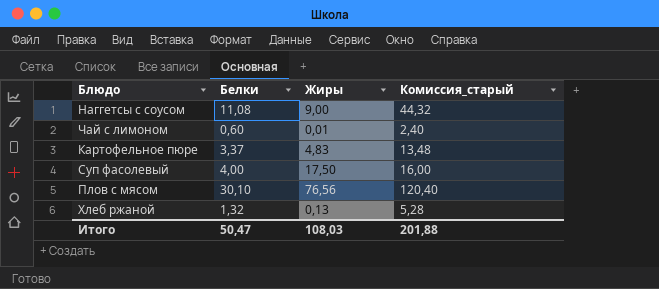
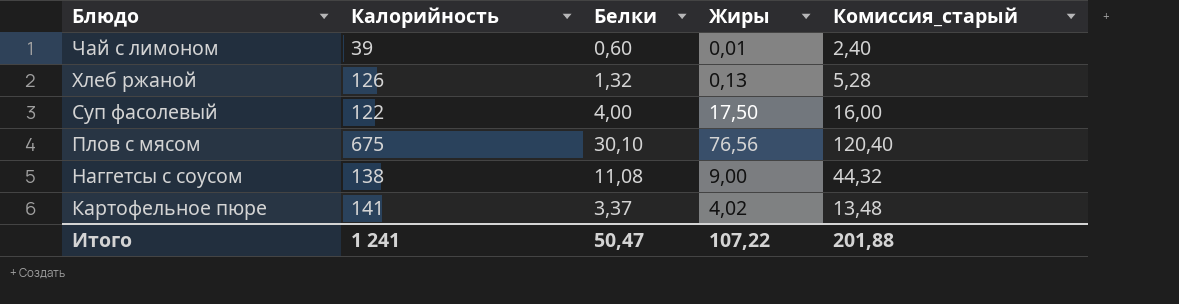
row order: none -> Блюдо descending
column Калорийность | position: none -> 2
Картофельное пюре | Жиры: 4,83 -> 4,02
Итого | Жиры: 108,03 -> 107,22

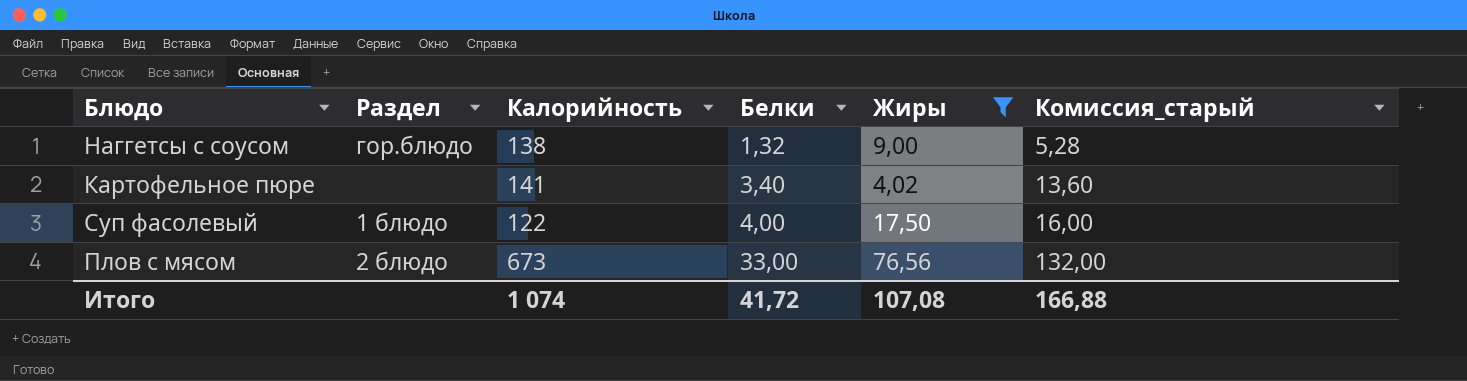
filter: none -> Жиры >= 4,02
row order: Блюдо descending -> Белки ascending
column Раздел | position: none -> 2
Наггетсы с соусом | Белки: 11,08 -> 1,32
Наггетсы с соусом | Комиссия_старый: 44,32 -> 5,28
Картофельное пюре | Белки: 3,37 -> 3,40
Картофельное пюре | Комиссия_старый: 13,48 -> 13,60
Плов с мясом | Калорийность: 675 -> 673
Плов с мясом | Белки: 30,10 -> 33,00
Плов с мясом | Комиссия_старый: 120,40 -> 132,00
Итого | Калорийность: 1 241 -> 1 074
Итого | Белки: 50,47 -> 41,72
Итого | Жиры: 107,22 -> 107,08
Итого | Комиссия_старый: 201,88 -> 166,88

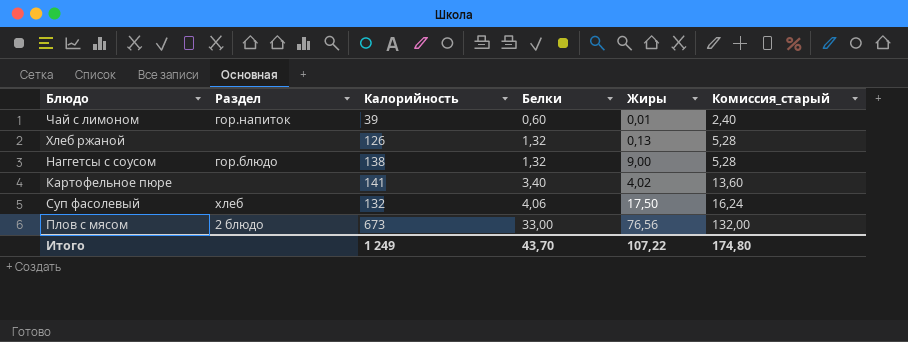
filter: Жиры >= 4,02 -> none
Суп фасолевый | Раздел: 1 блюдо -> хлеб
Суп фасолевый | Калорийность: 122 -> 132
Суп фасолевый | Белки: 4,00 -> 4,06
Суп фасолевый | Комиссия_старый: 16,00 -> 16,24
Итого | Калорийность: 1 074 -> 1 249
Итого | Белки: 41,72 -> 43,70
Итого | Жиры: 107,08 -> 107,22
Итого | Комиссия_старый: 166,88 -> 174,80

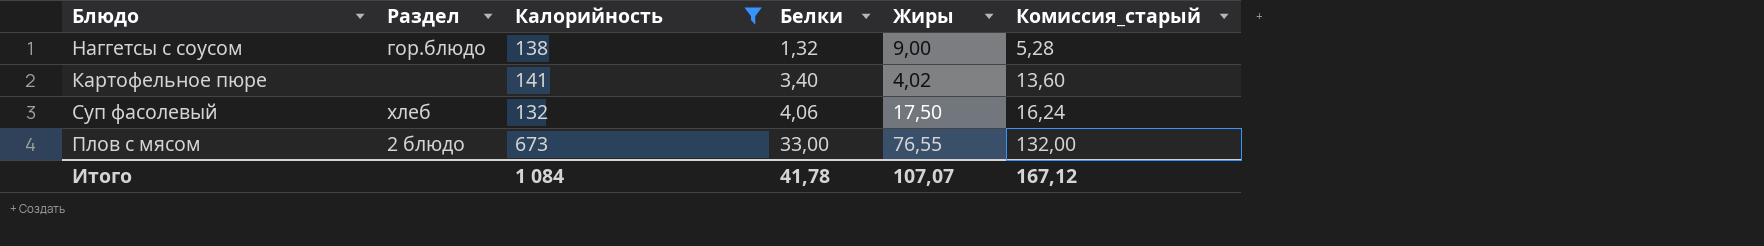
filter: none -> Калорийность >= 132
Плов с мясом | Жиры: 76,56 -> 76,55
Итого | Калорийность: 1 249 -> 1 084
Итого | Белки: 43,70 -> 41,78
Итого | Жиры: 107,22 -> 107,07
Итого | Комиссия_старый: 174,80 -> 167,12

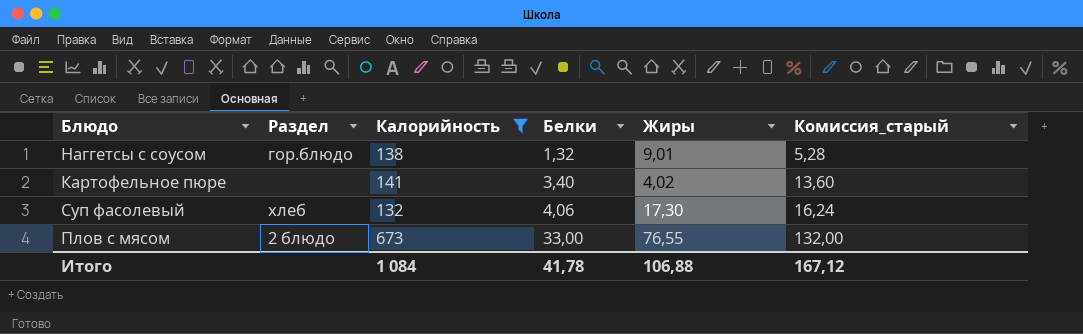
Наггетсы с соусом | Жиры: 9,00 -> 9,01
Суп фасолевый | Жиры: 17,50 -> 17,30
Итого | Жиры: 107,07 -> 106,88

